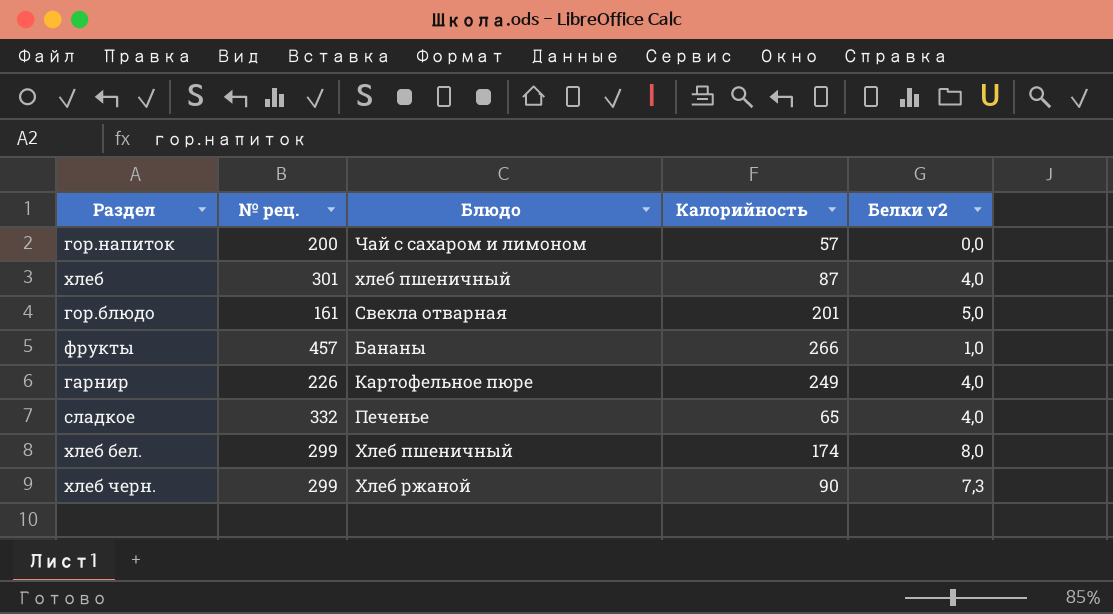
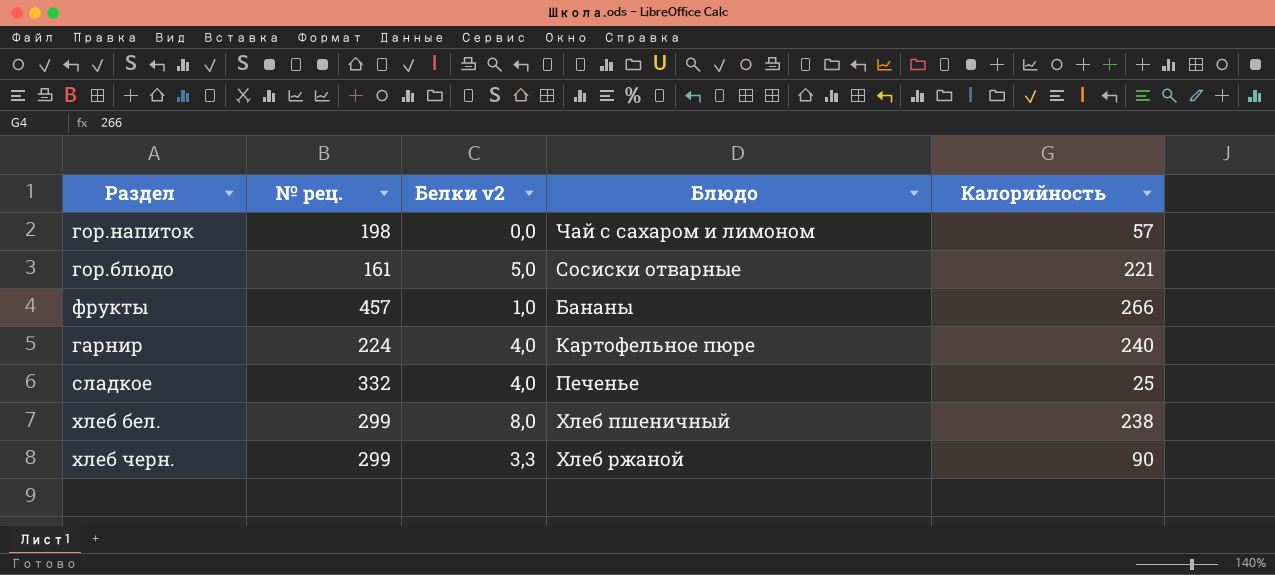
column Белки v2 | position: 5 -> 3
row хлеб: 301 | хлеб пшеничный | 87 | 4,0 -> none
гор.напиток | № рец.: 200 -> 198
гор.блюдо | Блюдо: Свекла отварная -> Сосиски отварные
гор.блюдо | Калорийность: 201 -> 221
гарнир | № рец.: 226 -> 224
гарнир | Калорийность: 249 -> 240
сладкое | Калорийность: 65 -> 25
хлеб бел. | Калорийность: 174 -> 238
хлеб черн. | Белки v2: 7,3 -> 3,3

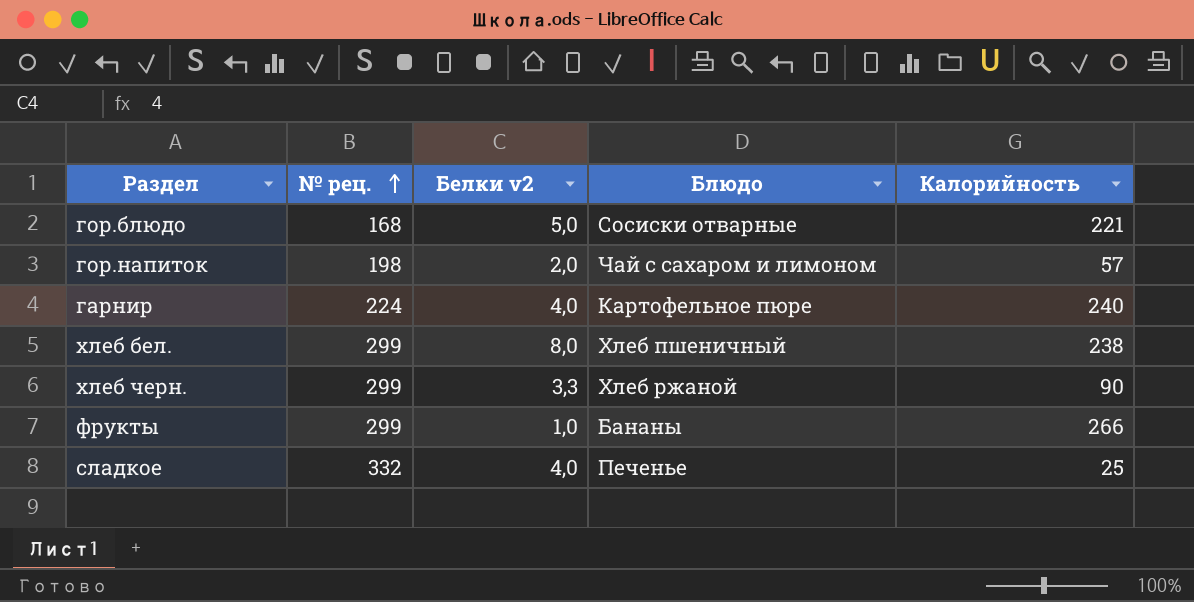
row order: none -> № рец. ascending
гор.блюдо | № рец.: 161 -> 168
гор.напиток | Белки v2: 0,0 -> 2,0
фрукты | № рец.: 457 -> 299

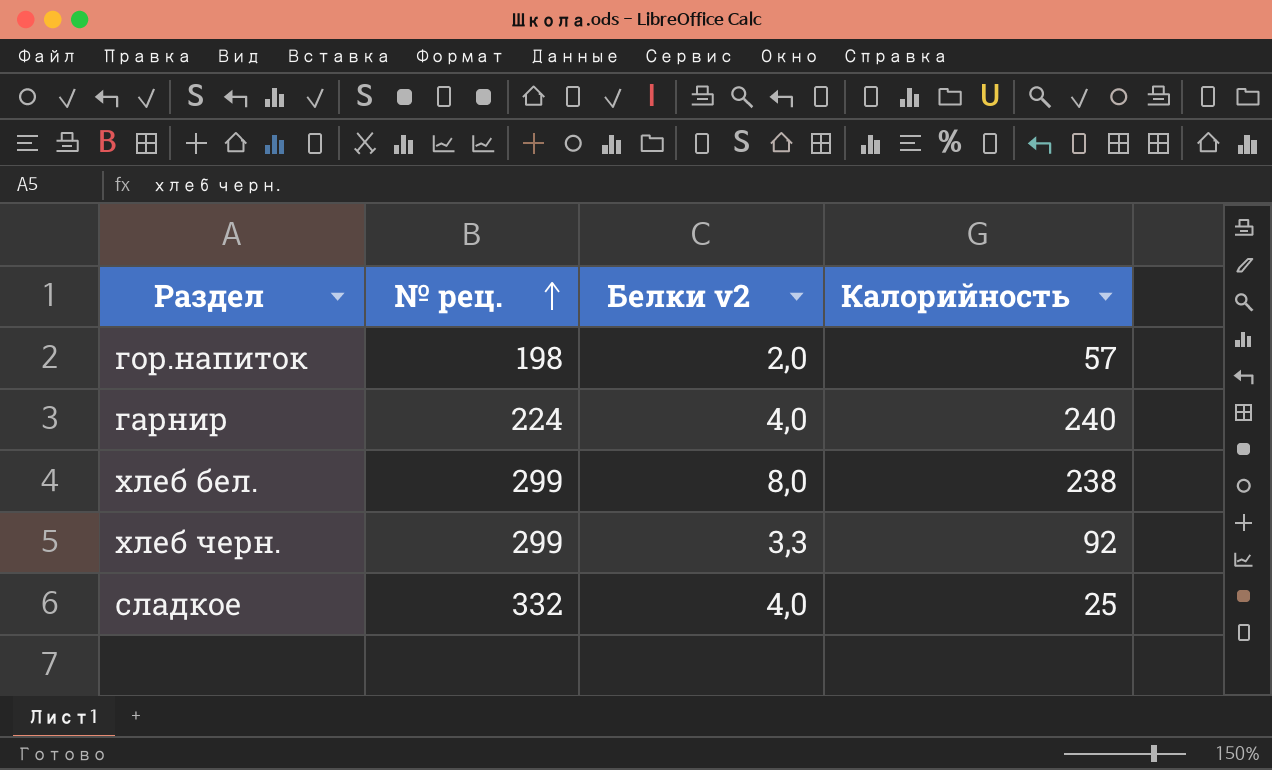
column Блюдо | position: 4 -> none
row гор.блюдо: 168 | 5,0 | Сосиски отварные | 221 -> none
row фрукты: 299 | 1,0 | Бананы | 266 -> none
хлеб черн. | Калорийность: 90 -> 92

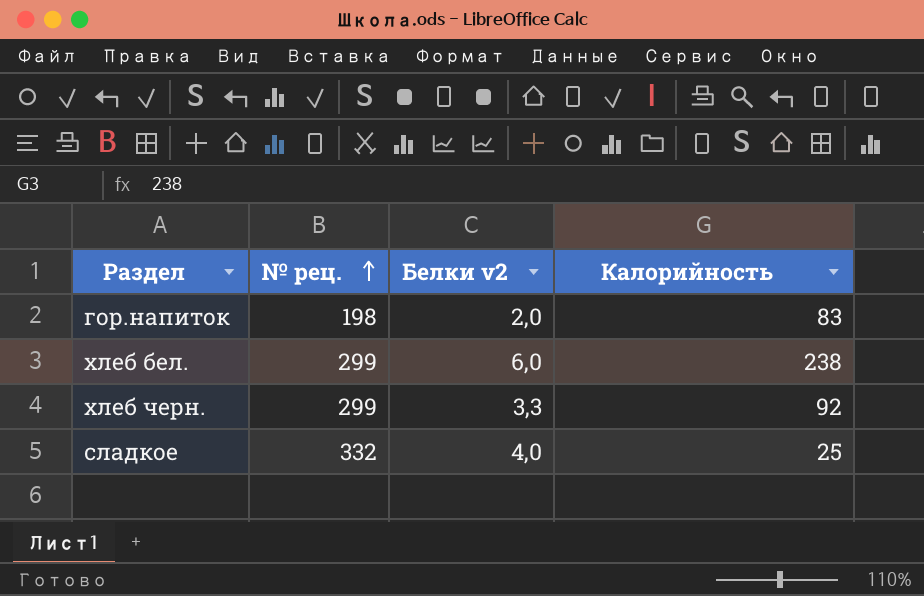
row гарнир: 224 | 4,0 | 240 -> none
гор.напиток | Калорийность: 57 -> 83
хлеб бел. | Белки v2: 8,0 -> 6,0

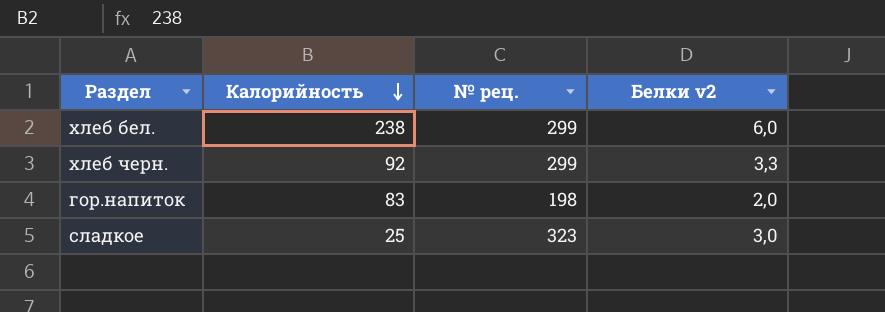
row order: № рец. ascending -> Калорийность descending
column Калорийность | position: 4 -> 2
сладкое | № рец.: 332 -> 323
сладкое | Белки v2: 4,0 -> 3,0

